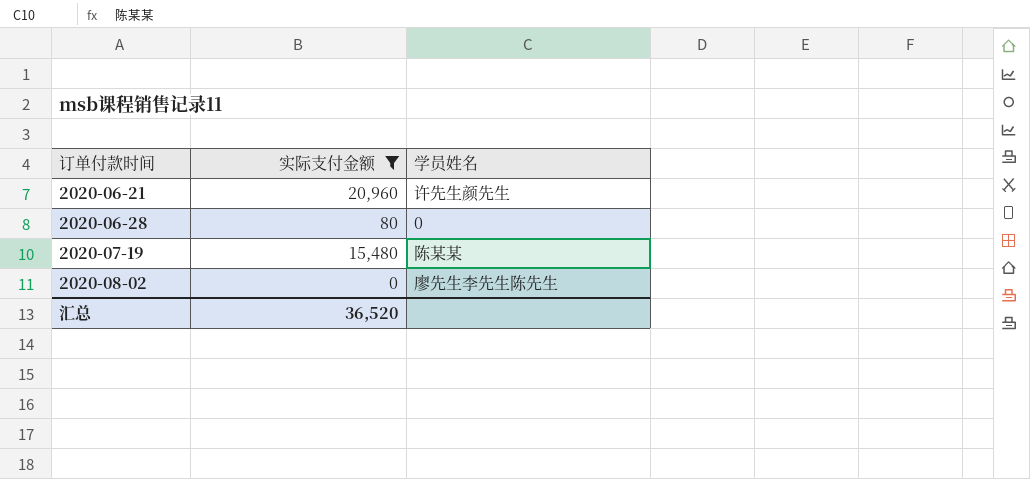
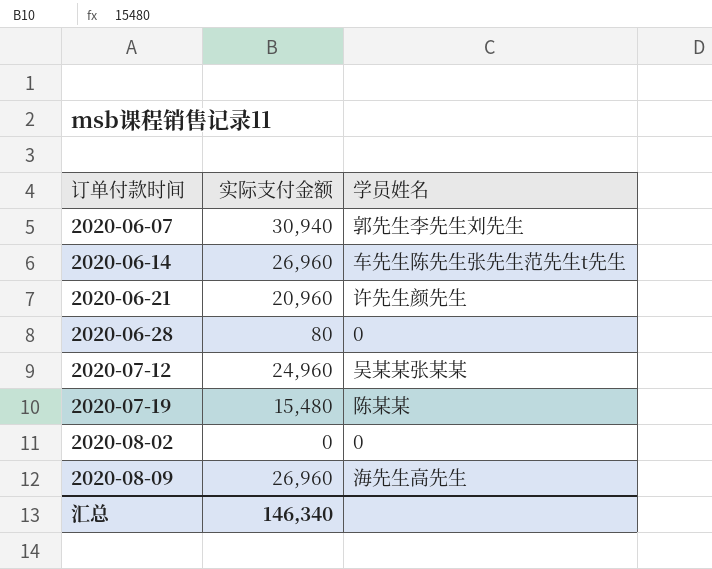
filter: 实际支付金额 <= 20,960 -> none
2020-08-02 | 学员姓名: 廖先生李先生陈先生 -> 0
汇总 | 实际支付金额: 36,520 -> 146,340

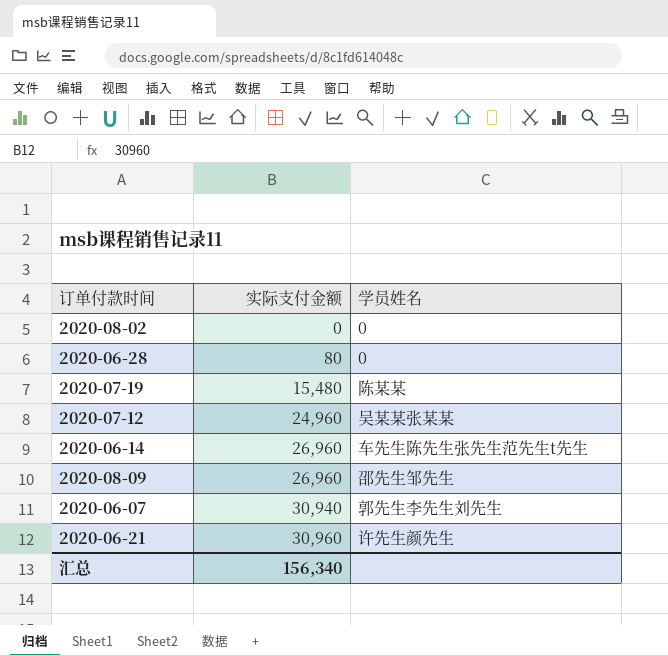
row order: 订单付款时间 ascending -> 实际支付金额 ascending
2020-08-09 | 学员姓名: 海先生高先生 -> 邵先生邹先生
2020-06-21 | 实际支付金额: 20,960 -> 30,960
汇总 | 实际支付金额: 146,340 -> 156,340

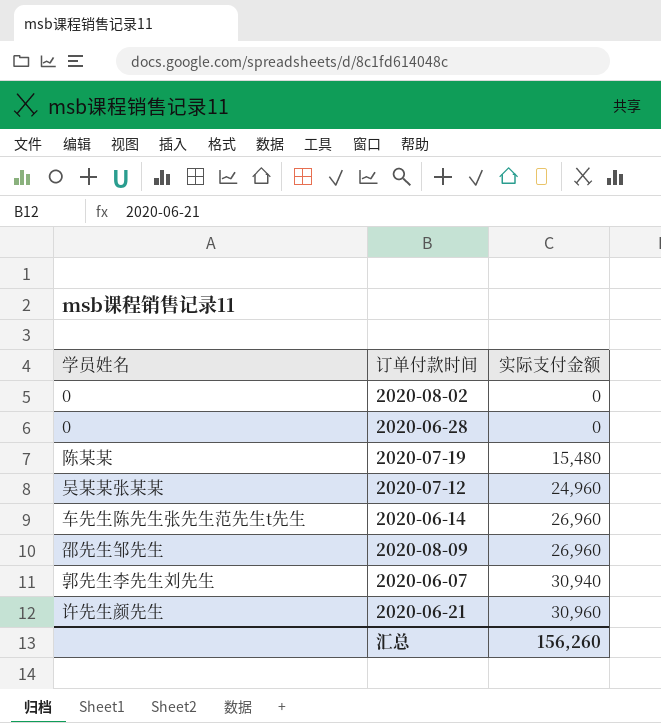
column 学员姓名 | position: 3 -> 1
2020-06-28 | 实际支付金额: 80 -> 0
汇总 | 实际支付金额: 156,340 -> 156,260

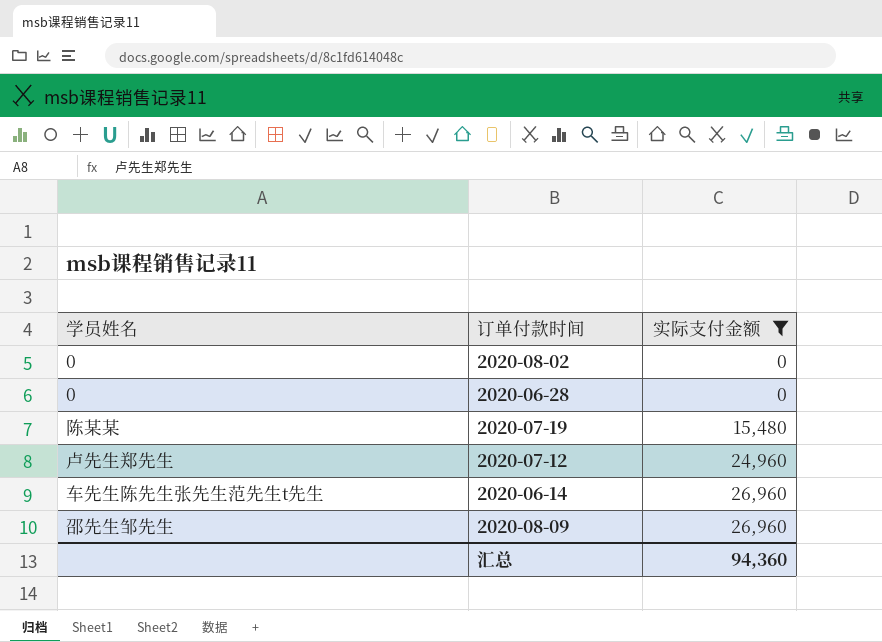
filter: none -> 实际支付金额 <= 26,960
2020-07-12 | 学员姓名: 吴某某张某某 -> 卢先生郑先生
汇总 | 实际支付金额: 156,260 -> 94,360

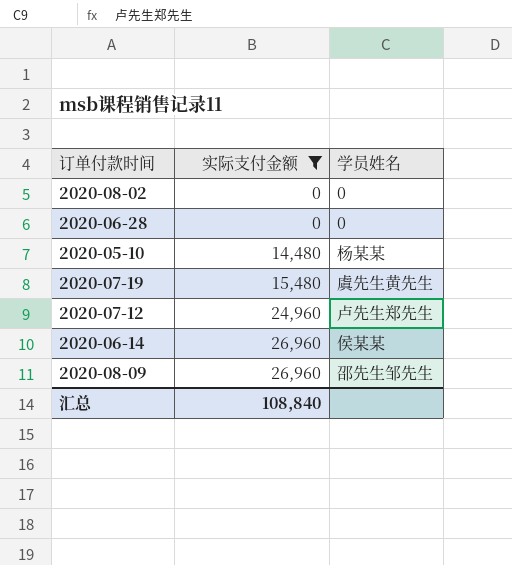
column 学员姓名 | position: 1 -> 3
row 2020-05-10: none -> 14,480 | 杨某某
2020-07-19 | 学员姓名: 陈某某 -> 虞先生黄先生
2020-06-14 | 学员姓名: 车先生陈先生张先生范先生t先生 -> 侯某某
汇总 | 实际支付金额: 94,360 -> 108,840

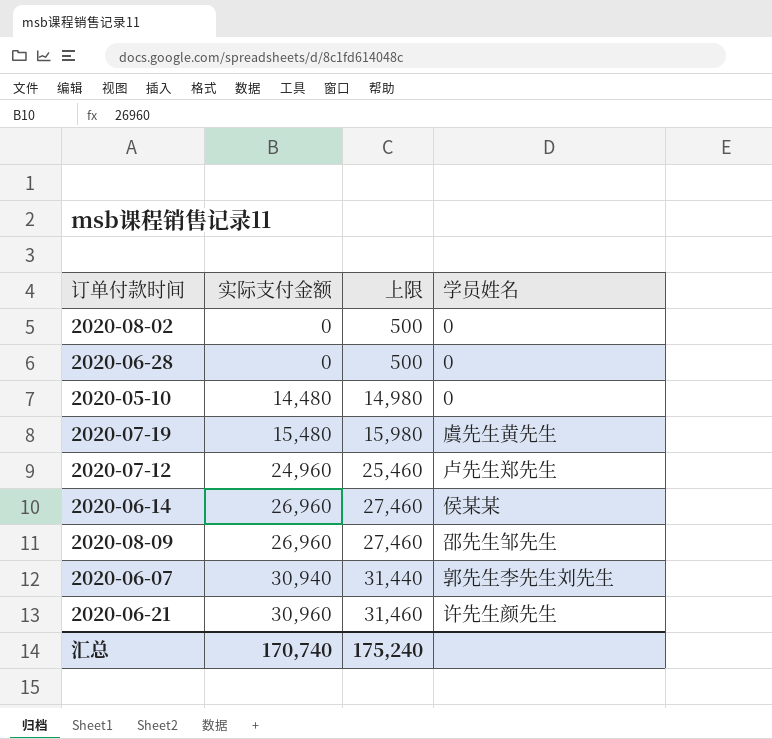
filter: 实际支付金额 <= 26,960 -> none
column 上限 | formula: none -> [实际支付金额] + 500
2020-05-10 | 学员姓名: 杨某某 -> 0
汇总 | 实际支付金额: 108,840 -> 170,740

